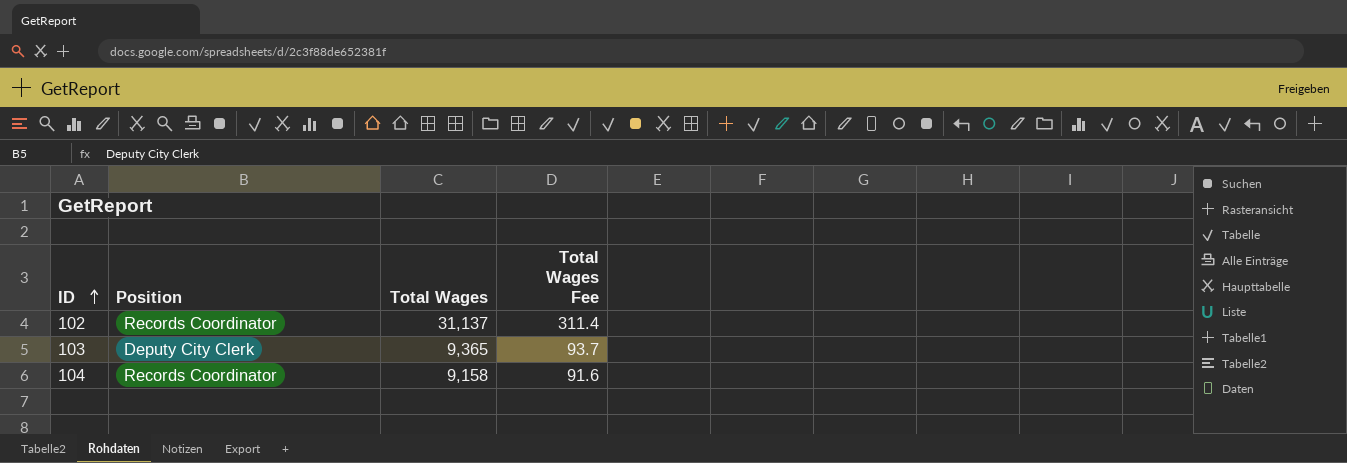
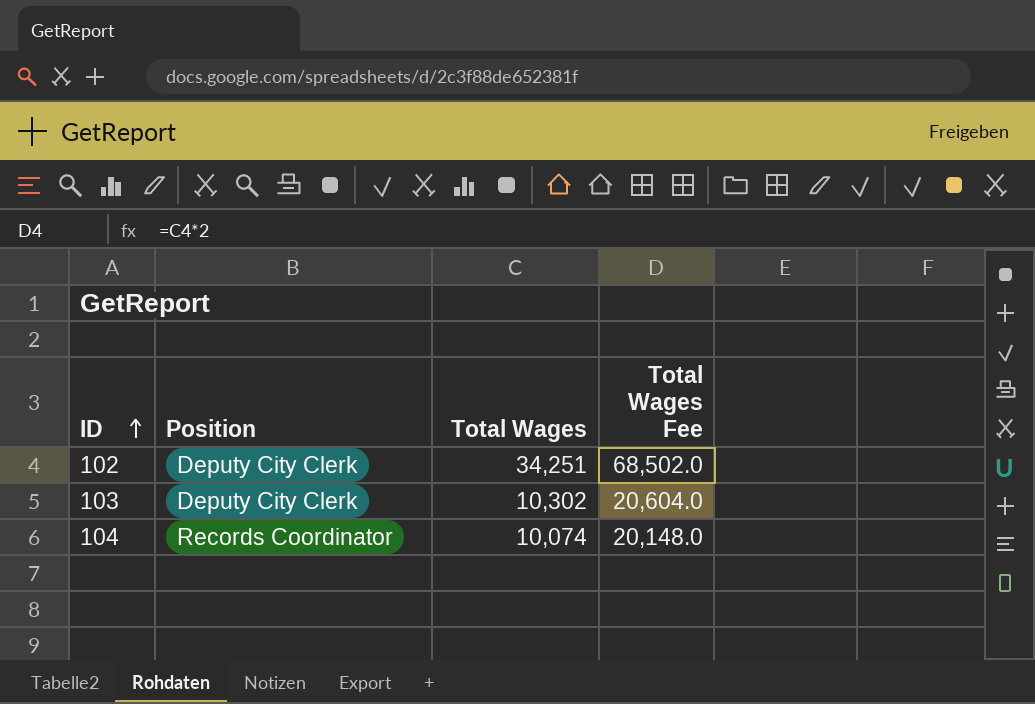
column Total Wages Fee | formula: [Total Wages] * 0.01 -> [Total Wages] * 2
102 | Position: Records Coordinator -> Deputy City Clerk
102 | Total Wages: 31,137 -> 34,251
103 | Total Wages: 9,365 -> 10,302
104 | Total Wages: 9,158 -> 10,074

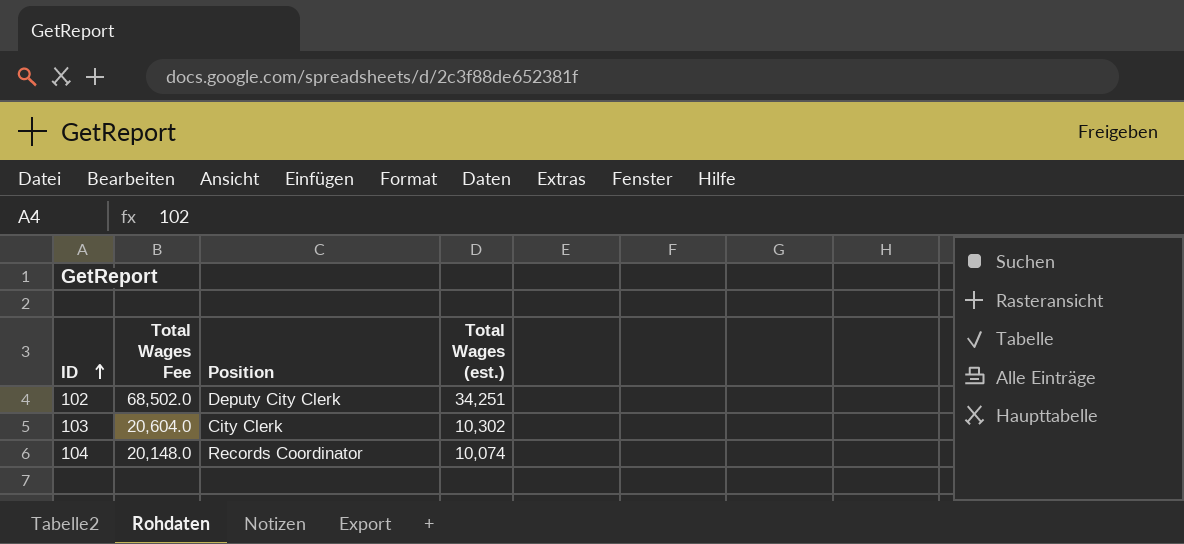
column Total Wages Fee | position: 4 -> 2
column name: Total Wages -> Total Wages (est.)
103 | Position: Deputy City Clerk -> City Clerk

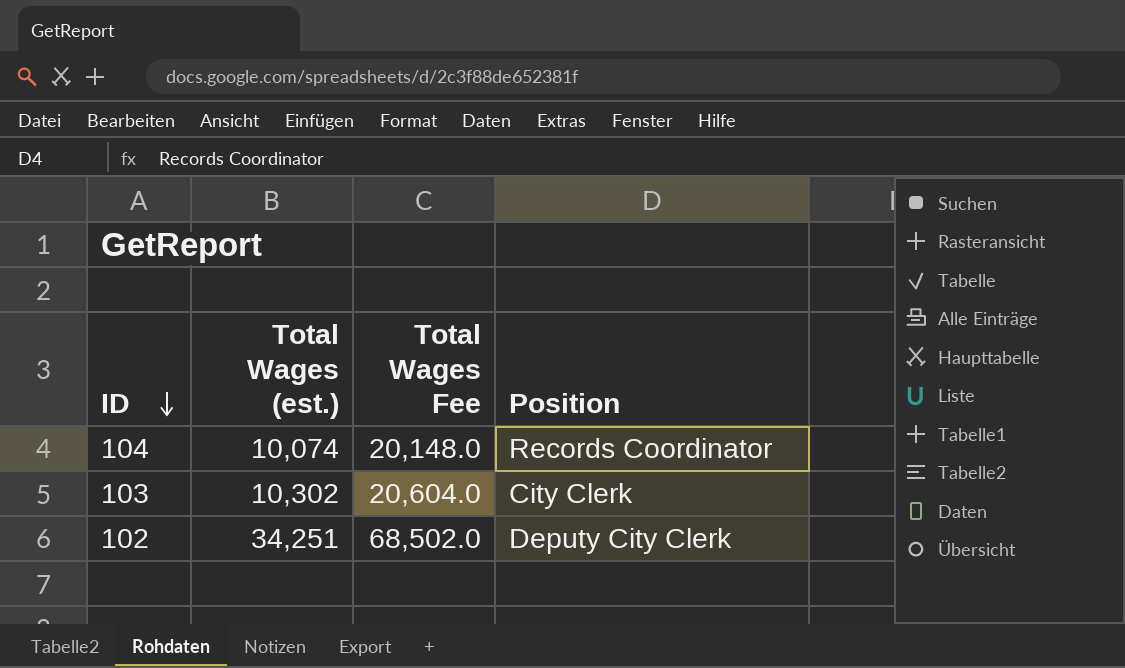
row order: ID ascending -> ID descending
column Total Wages (est.) | position: 4 -> 2

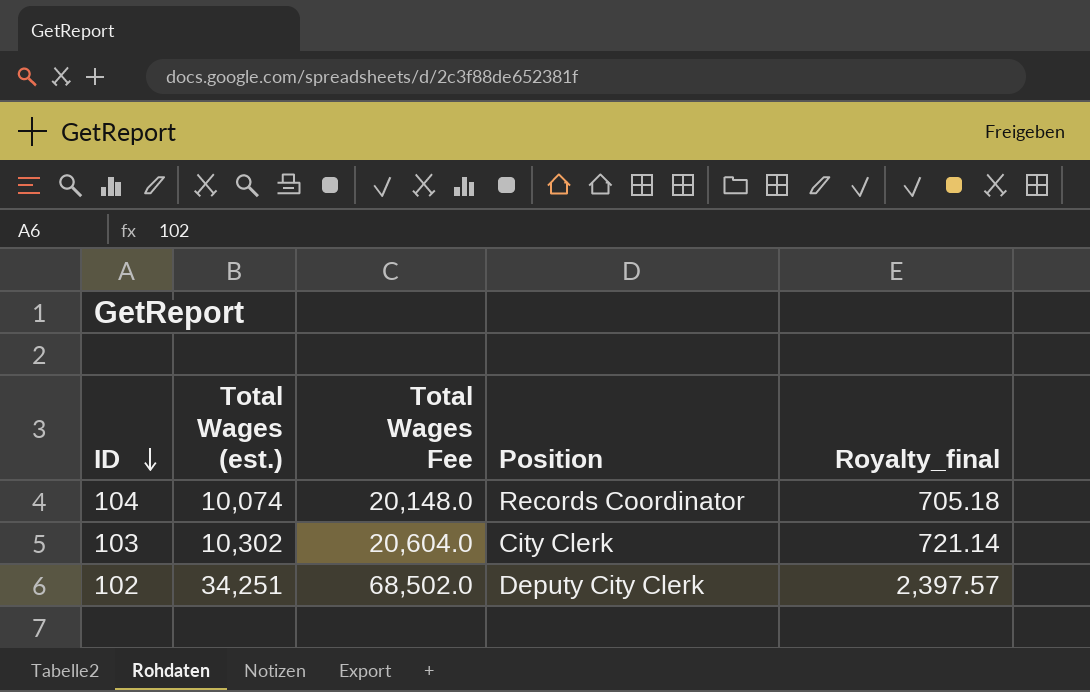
column Royalty_final | formula: none -> [Total Wages (est.)] * 0.07

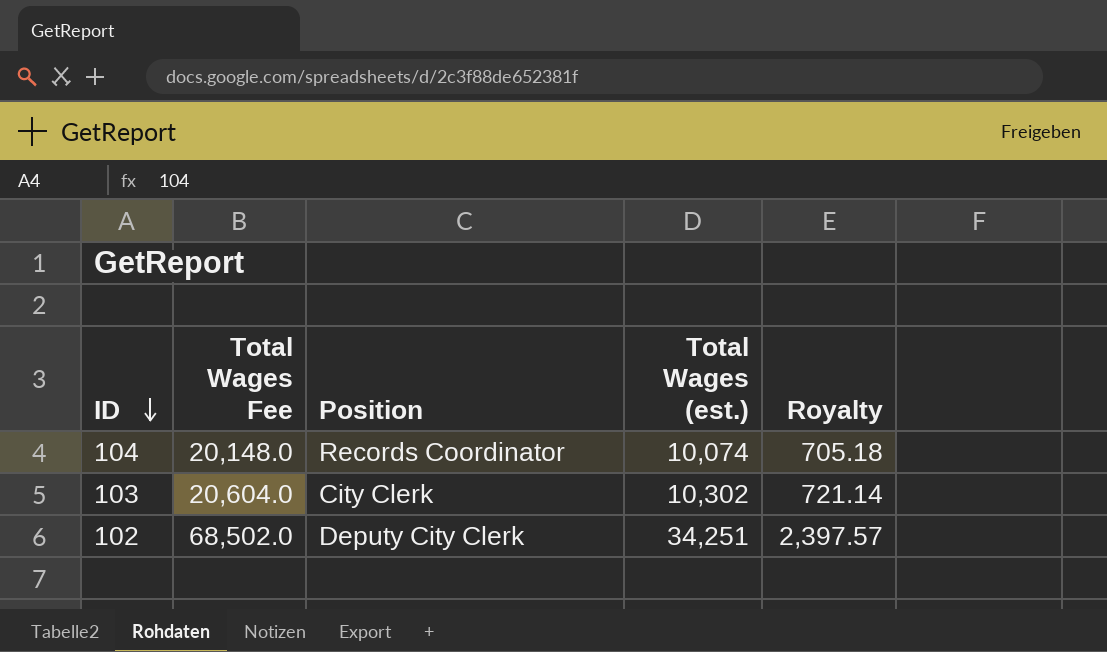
column Total Wages (est.) | position: 2 -> 4
column name: Royalty_final -> Royalty

